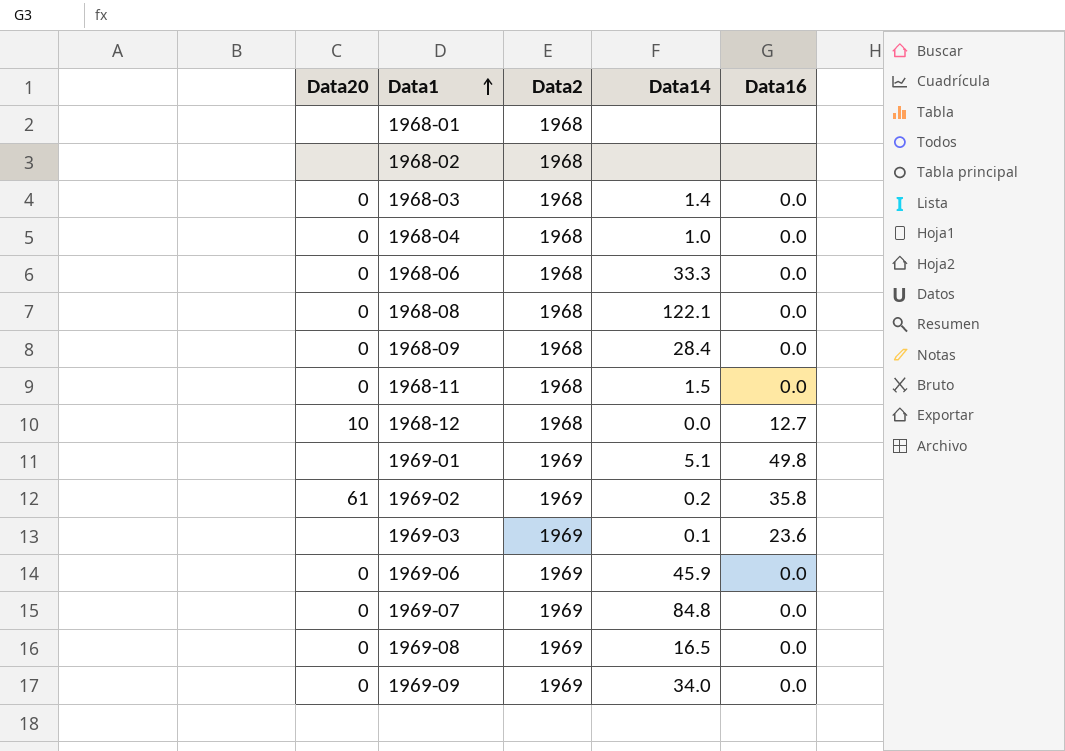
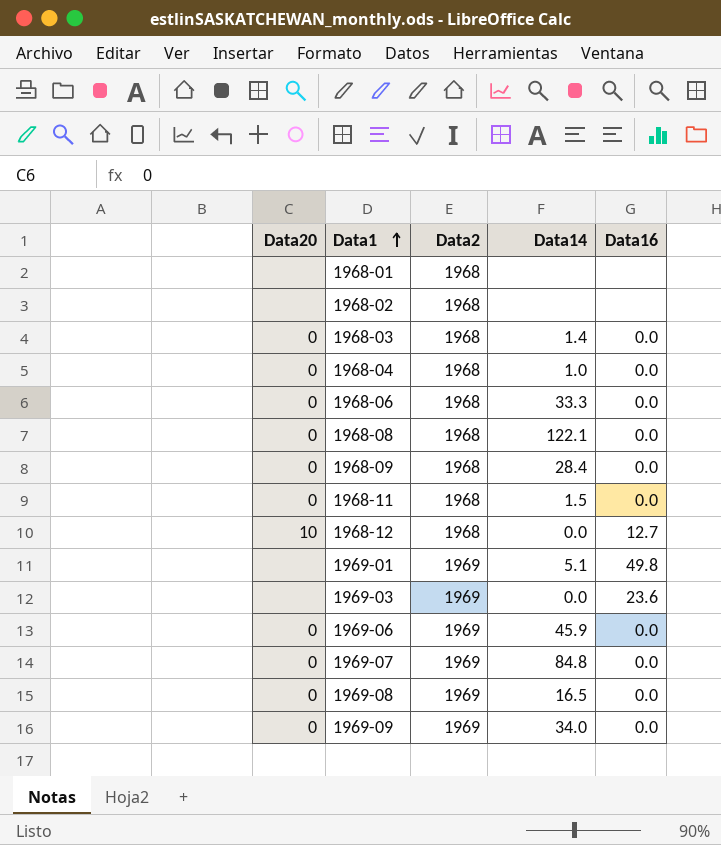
row 1969-02: 61 | 1969 | 0.2 | 35.8 -> none
1969-03 | Data14: 0.1 -> 0.0

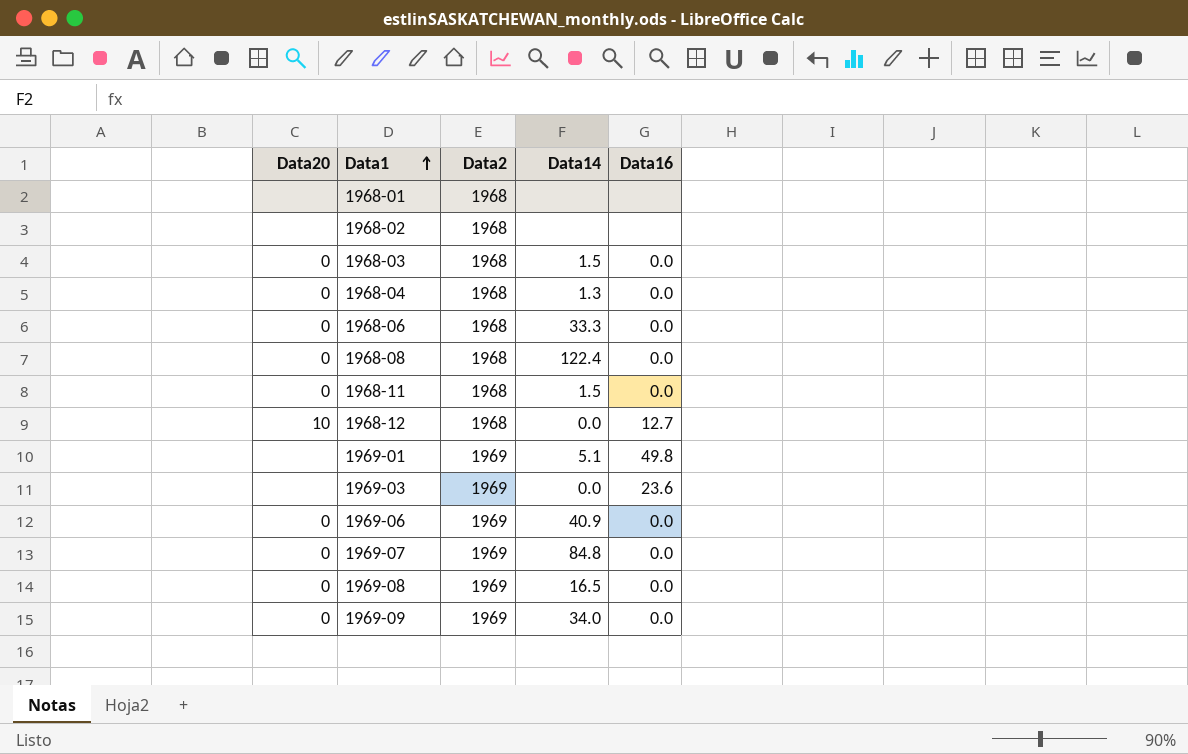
row 1968-09: 0 | 1968 | 28.4 | 0.0 -> none
1968-03 | Data14: 1.4 -> 1.5
1968-04 | Data14: 1.0 -> 1.3
1968-08 | Data14: 122.1 -> 122.4
1969-06 | Data14: 45.9 -> 40.9

